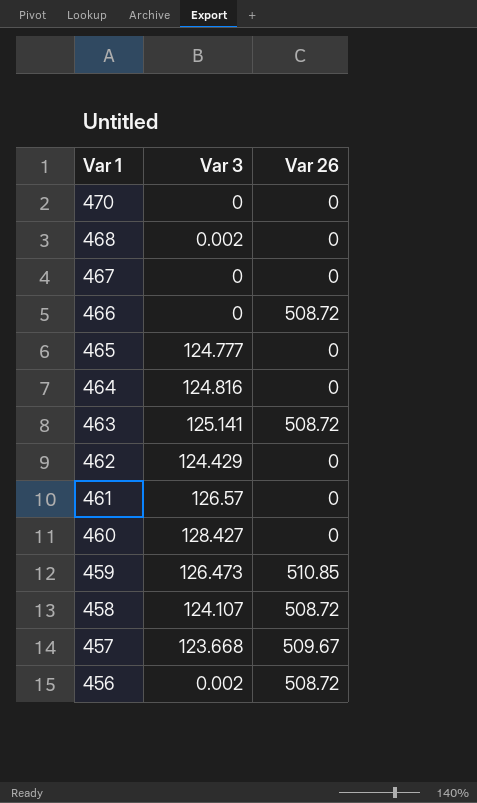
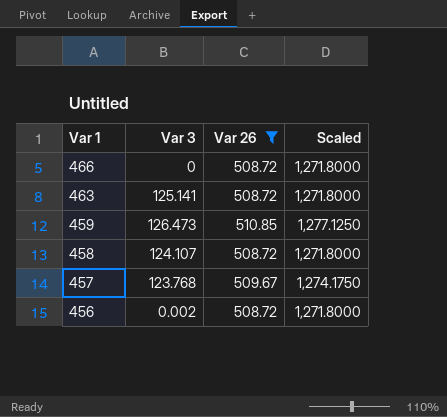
filter: none -> Var 26 != 0
column Scaled | formula: none -> [Var 26] * 2.5
457 | Var 3: 123.668 -> 123.768

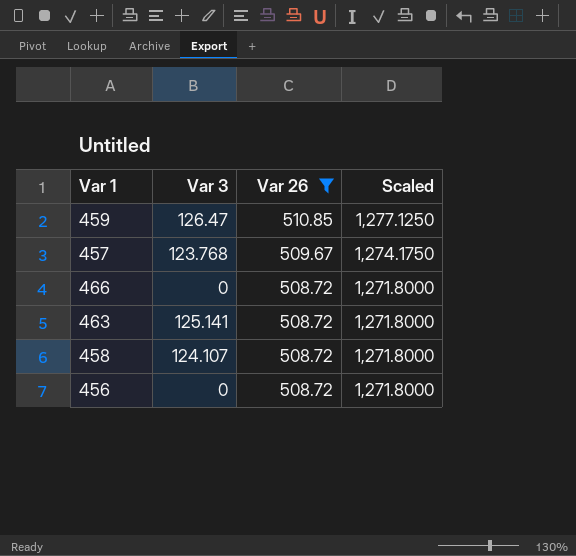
row order: Var 1 descending -> Var 26 descending
459 | Var 3: 126.473 -> 126.47
456 | Var 3: 0.002 -> 0

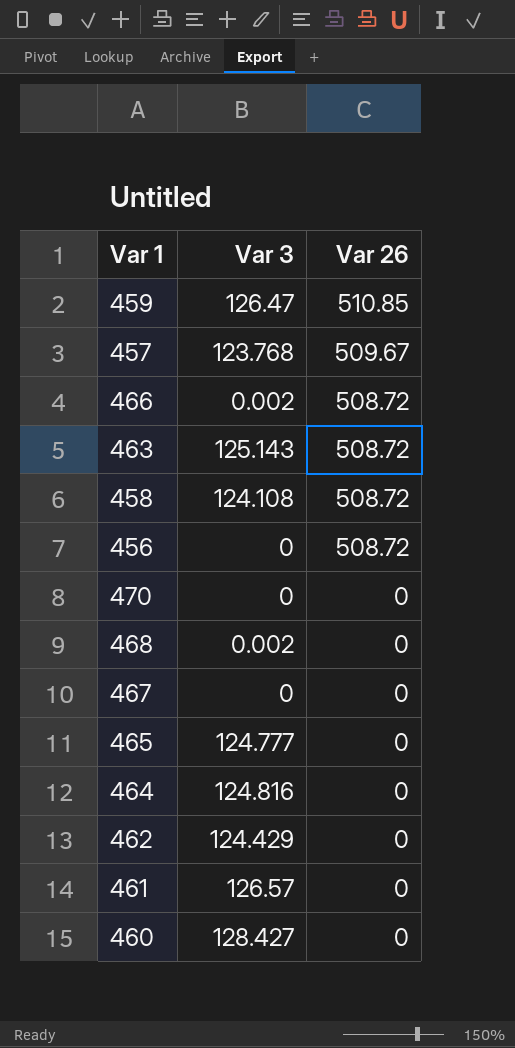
filter: Var 26 != 0 -> none
column Scaled | formula: [Var 26] * 2.5 -> none
466 | Var 3: 0 -> 0.002
463 | Var 3: 125.141 -> 125.143
458 | Var 3: 124.107 -> 124.108

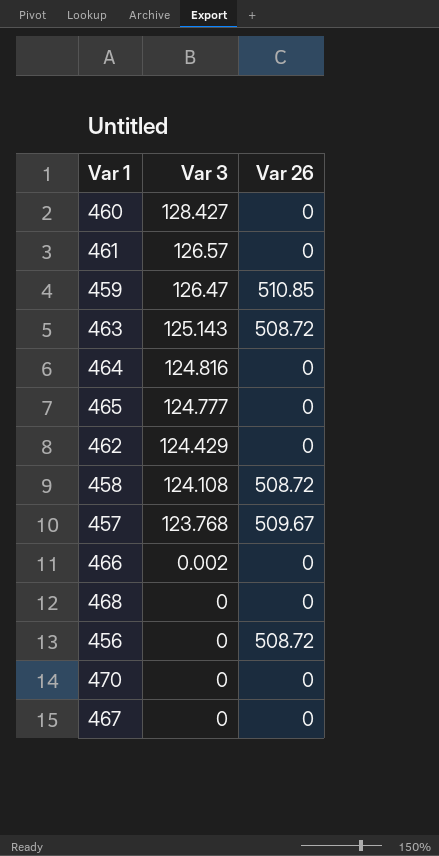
row order: Var 26 descending -> Var 3 descending
466 | Var 26: 508.72 -> 0
468 | Var 3: 0.002 -> 0

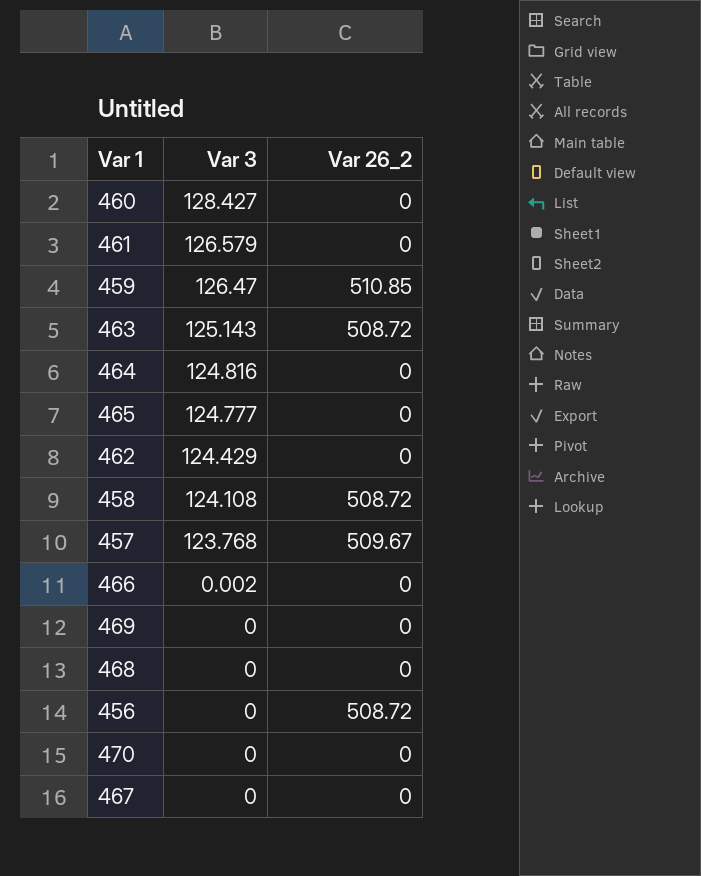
column name: Var 26 -> Var 26_2
461 | Var 3: 126.57 -> 126.579
row 469: none -> 0 | 0

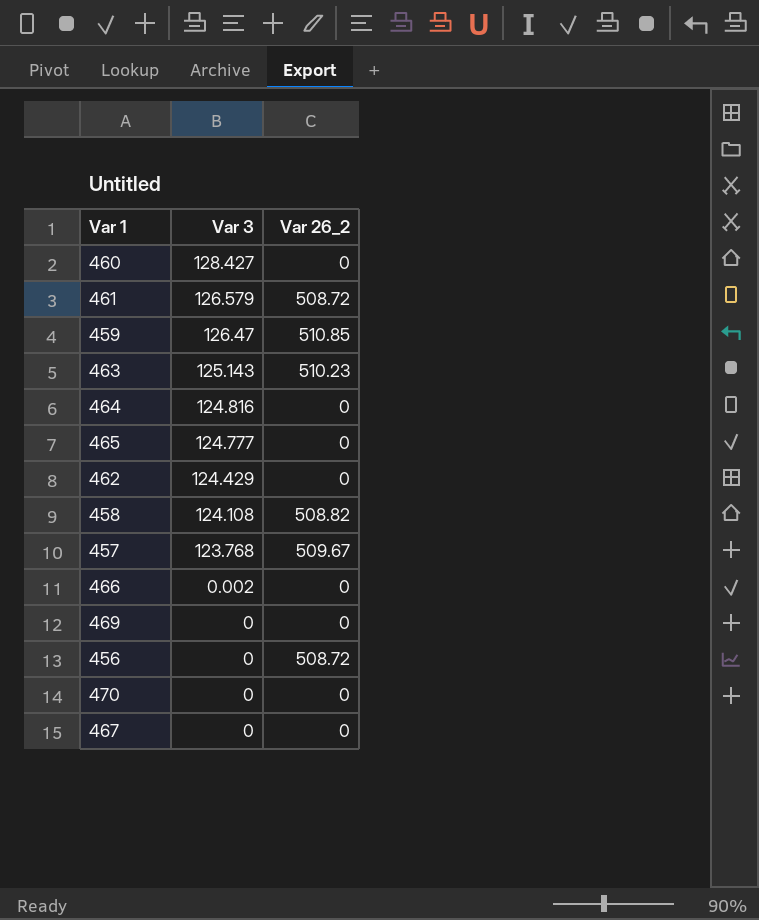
row 468: 0 | 0 -> none
461 | Var 26_2: 0 -> 508.72
463 | Var 26_2: 508.72 -> 510.23
458 | Var 26_2: 508.72 -> 508.82

